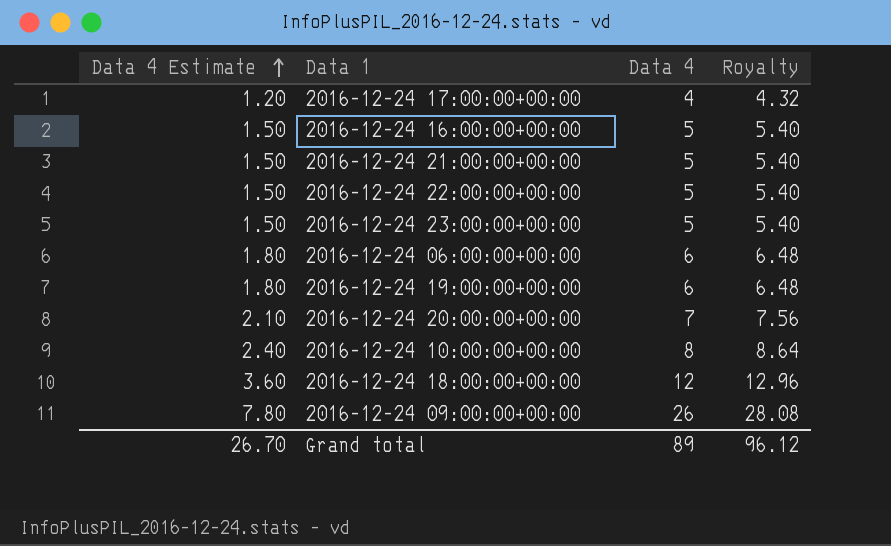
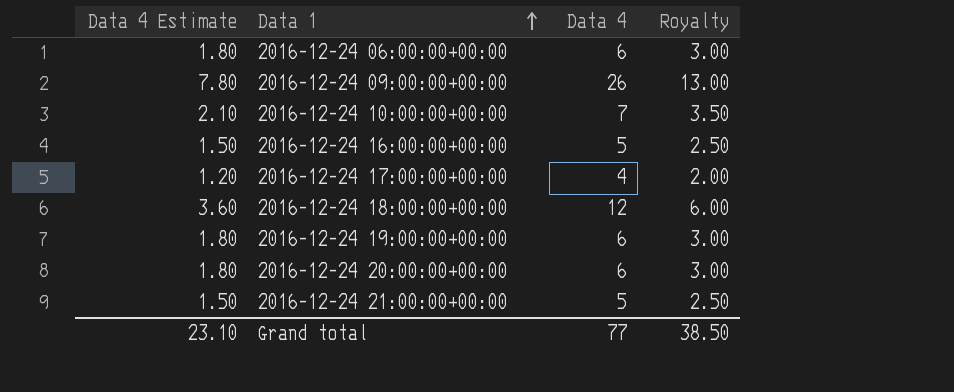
row order: Data 4 Estimate ascending -> Data 1 ascending
column Royalty | formula: [Data 4] * 1.08 -> [Data 4] * 0.5
row 2016-12-24 22:00:00+00:00: 1.50 | 5 | 5.40 -> none
row 2016-12-24 23:00:00+00:00: 1.50 | 5 | 5.40 -> none
2016-12-24 10:00:00+00:00 | Data 4 Estimate: 2.40 -> 2.10
2016-12-24 10:00:00+00:00 | Data 4: 8 -> 7
2016-12-24 20:00:00+00:00 | Data 4 Estimate: 2.10 -> 1.80
2016-12-24 20:00:00+00:00 | Data 4: 7 -> 6
Grand total | Data 4 Estimate: 26.70 -> 23.10
Grand total | Data 4: 89 -> 77
Grand total | Royalty: 96.12 -> 38.50

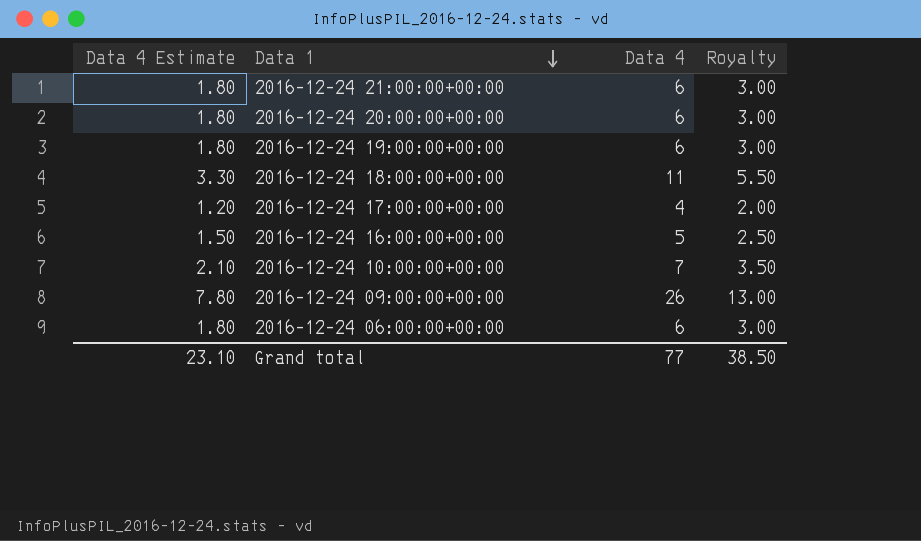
row order: Data 1 ascending -> Data 1 descending
2016-12-24 21:00:00+00:00 | Data 4 Estimate: 1.50 -> 1.80
2016-12-24 21:00:00+00:00 | Data 4: 5 -> 6
2016-12-24 21:00:00+00:00 | Royalty: 2.50 -> 3.00
2016-12-24 18:00:00+00:00 | Data 4 Estimate: 3.60 -> 3.30
2016-12-24 18:00:00+00:00 | Data 4: 12 -> 11
2016-12-24 18:00:00+00:00 | Royalty: 6.00 -> 5.50

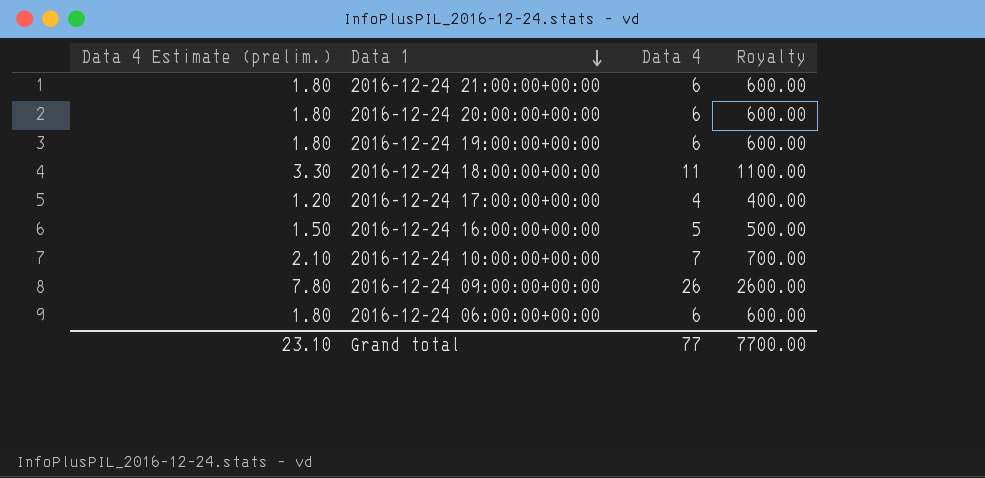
column name: Data 4 Estimate -> Data 4 Estimate (prelim.)
column Royalty | formula: [Data 4] * 0.5 -> [Data 4] * 100
Grand total | Royalty: 38.50 -> 7700.00

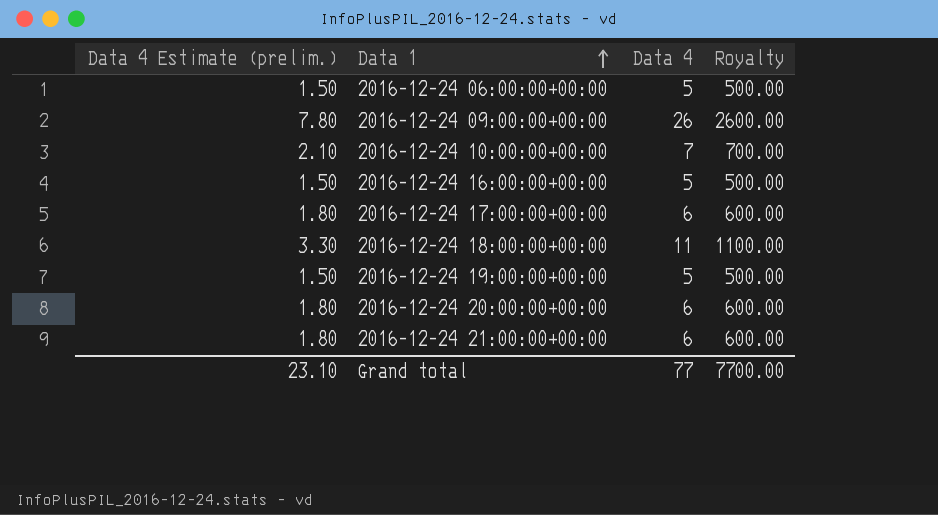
row order: Data 1 descending -> Data 1 ascending
2016-12-24 06:00:00+00:00 | Data 4 Estimate (prelim.): 1.80 -> 1.50
2016-12-24 06:00:00+00:00 | Data 4: 6 -> 5
2016-12-24 06:00:00+00:00 | Royalty: 600.00 -> 500.00
2016-12-24 17:00:00+00:00 | Data 4 Estimate (prelim.): 1.20 -> 1.80
2016-12-24 17:00:00+00:00 | Data 4: 4 -> 6
2016-12-24 17:00:00+00:00 | Royalty: 400.00 -> 600.00
2016-12-24 19:00:00+00:00 | Data 4 Estimate (prelim.): 1.80 -> 1.50
2016-12-24 19:00:00+00:00 | Data 4: 6 -> 5
2016-12-24 19:00:00+00:00 | Royalty: 600.00 -> 500.00

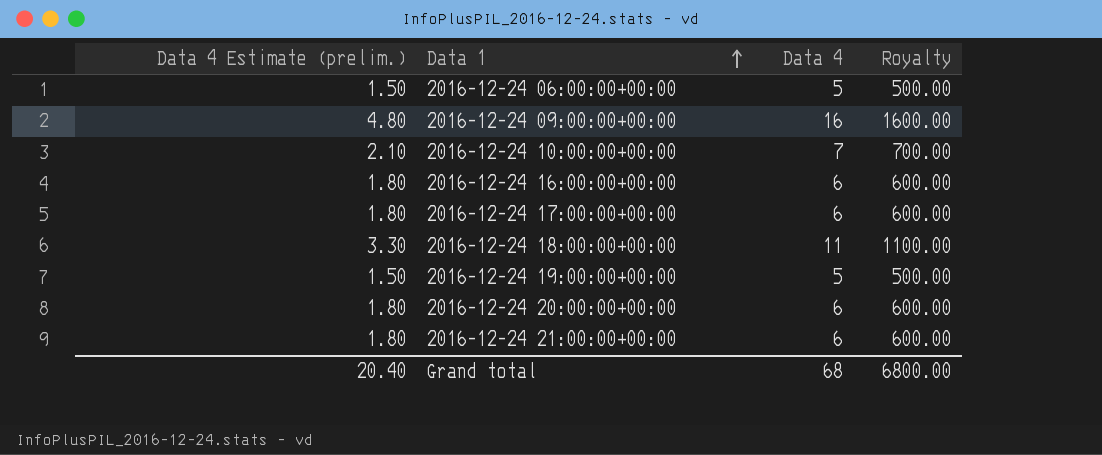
2016-12-24 09:00:00+00:00 | Data 4 Estimate (prelim.): 7.80 -> 4.80
2016-12-24 09:00:00+00:00 | Data 4: 26 -> 16
2016-12-24 09:00:00+00:00 | Royalty: 2600.00 -> 1600.00
2016-12-24 16:00:00+00:00 | Data 4 Estimate (prelim.): 1.50 -> 1.80
2016-12-24 16:00:00+00:00 | Data 4: 5 -> 6
2016-12-24 16:00:00+00:00 | Royalty: 500.00 -> 600.00
Grand total | Data 4 Estimate (prelim.): 23.10 -> 20.40
Grand total | Data 4: 77 -> 68
Grand total | Royalty: 7700.00 -> 6800.00

